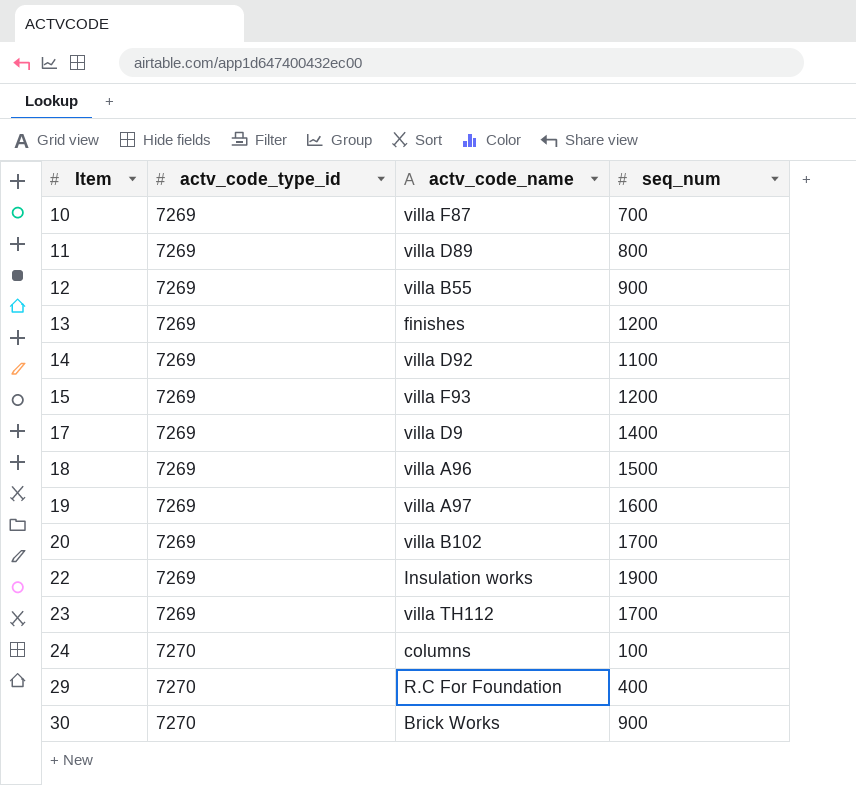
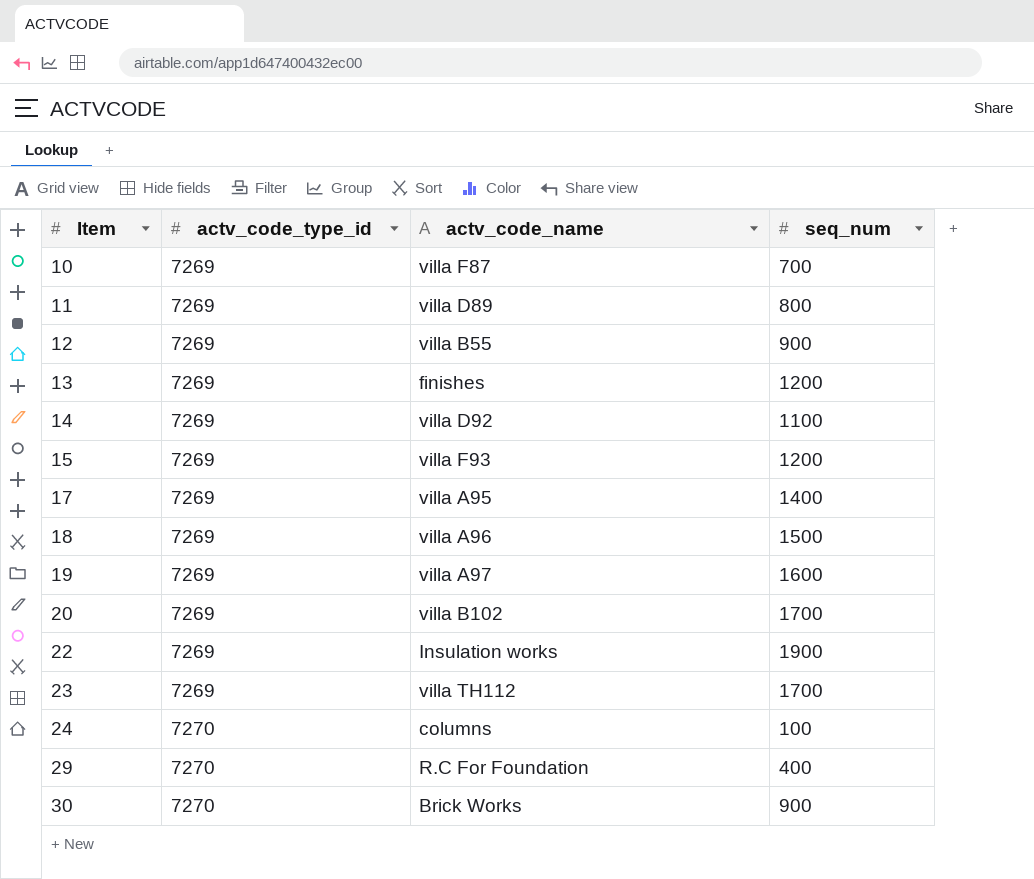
17 | actv_code_name: villa D9 -> villa A95

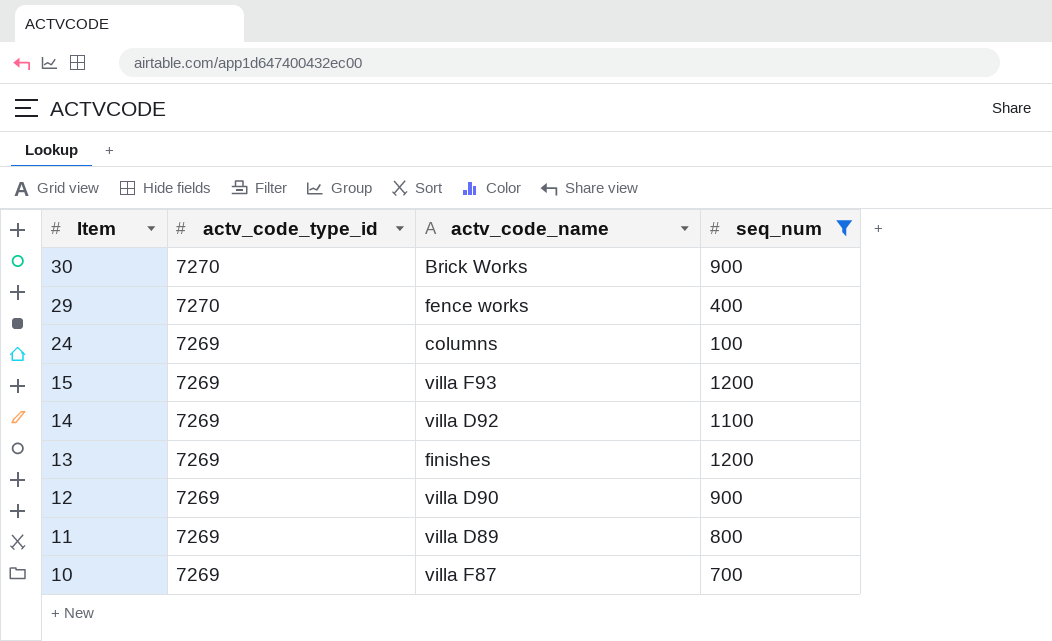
filter: none -> seq_num <= 1200
row order: Item ascending -> Item descending
29 | actv_code_name: R.C For Foundation -> fence works
24 | actv_code_type_id: 7270 -> 7269
12 | actv_code_name: villa B55 -> villa D90

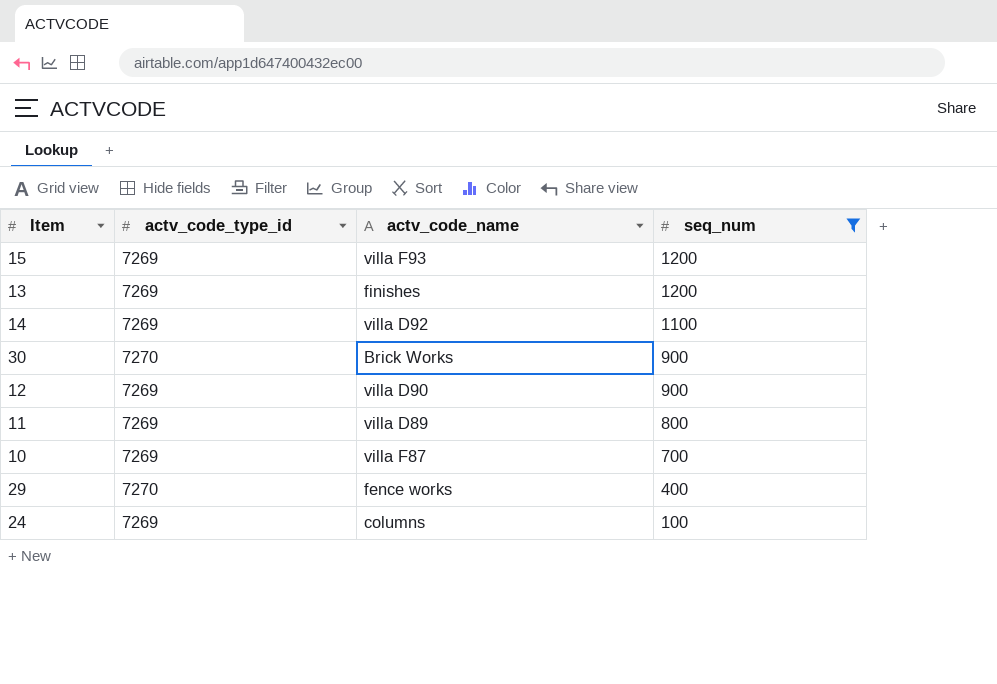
row order: Item descending -> seq_num descending

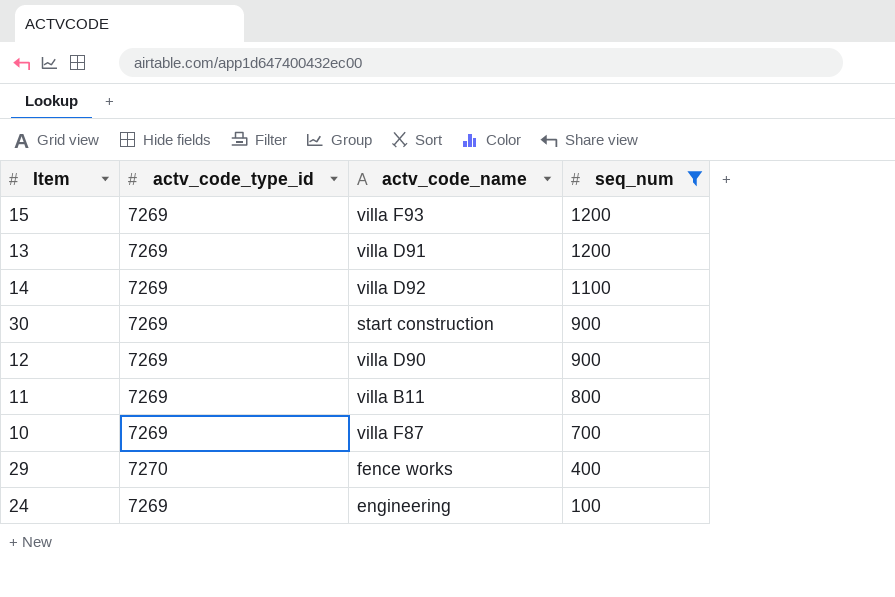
13 | actv_code_name: finishes -> villa D91
30 | actv_code_type_id: 7270 -> 7269
30 | actv_code_name: Brick Works -> start construction
11 | actv_code_name: villa D89 -> villa B11
24 | actv_code_name: columns -> engineering

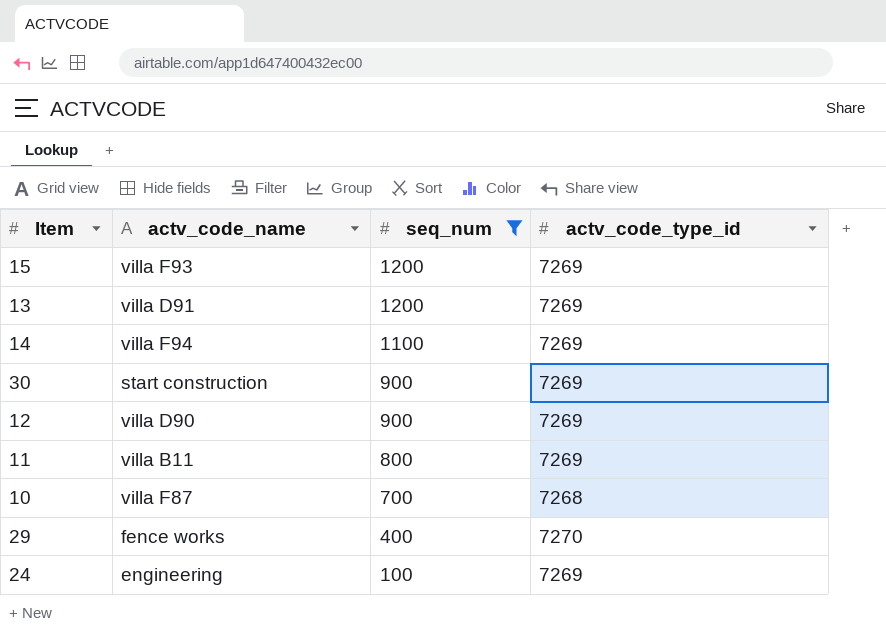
column actv_code_type_id | position: 2 -> 4
14 | actv_code_name: villa D92 -> villa F94
10 | actv_code_type_id: 7269 -> 7268

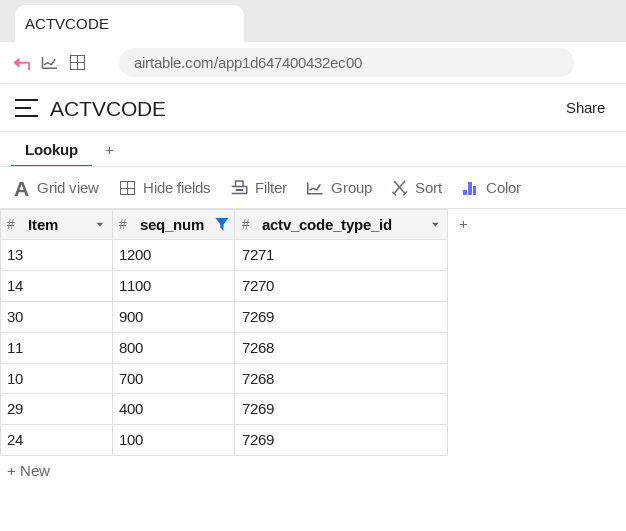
column actv_code_name | position: 2 -> none
row 15: villa F93 | 1200 | 7269 -> none
row 12: villa D90 | 900 | 7269 -> none
13 | actv_code_type_id: 7269 -> 7271
14 | actv_code_type_id: 7269 -> 7270
11 | actv_code_type_id: 7269 -> 7268
29 | actv_code_type_id: 7270 -> 7269

